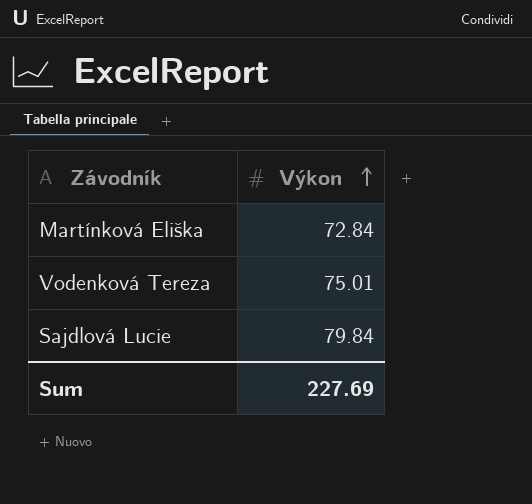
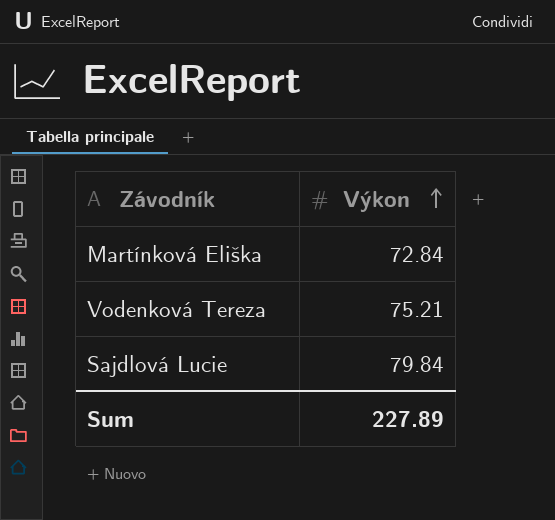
Vodenková Tereza | Výkon: 75.01 -> 75.21
Sum | Výkon: 227.69 -> 227.89

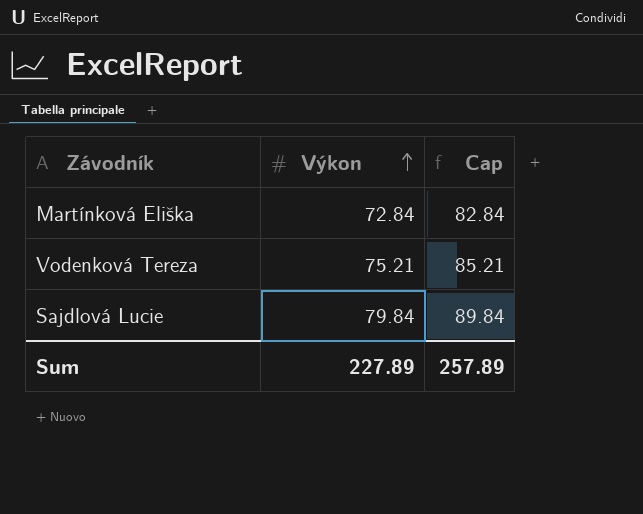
column Cap | formula: none -> [Výkon] + 10

